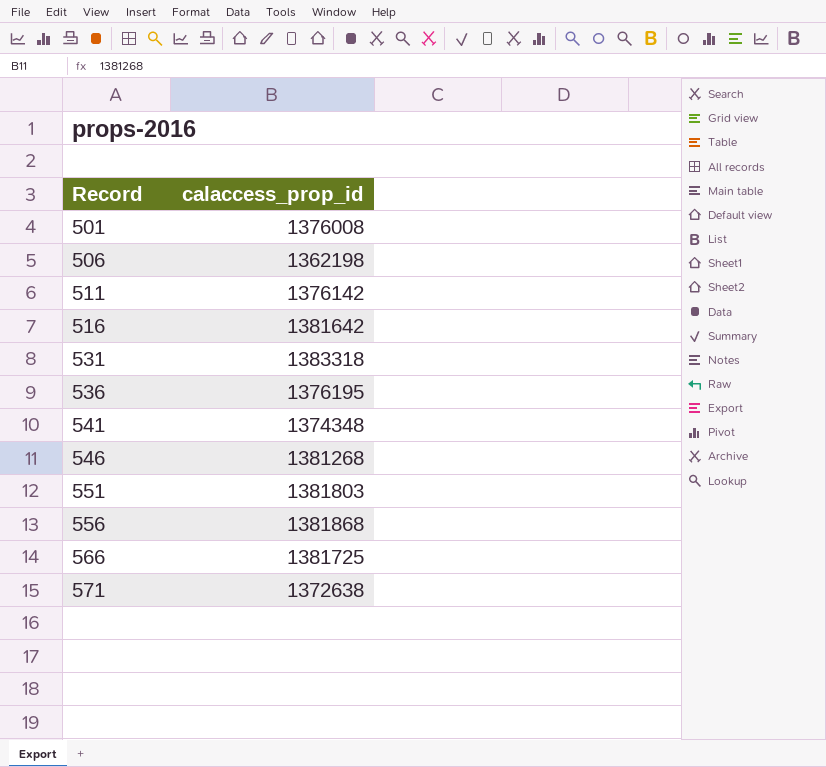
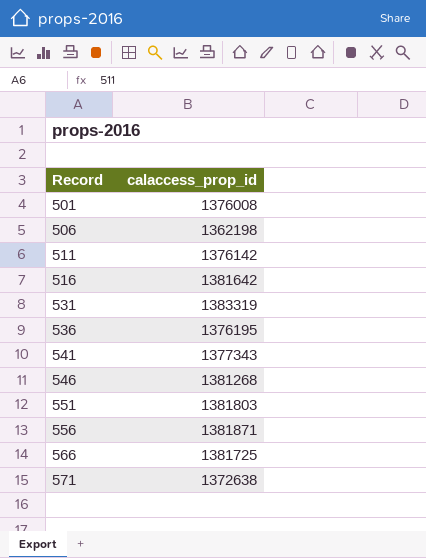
531 | calaccess_prop_id: 1383318 -> 1383319
541 | calaccess_prop_id: 1374348 -> 1377343
556 | calaccess_prop_id: 1381868 -> 1381871

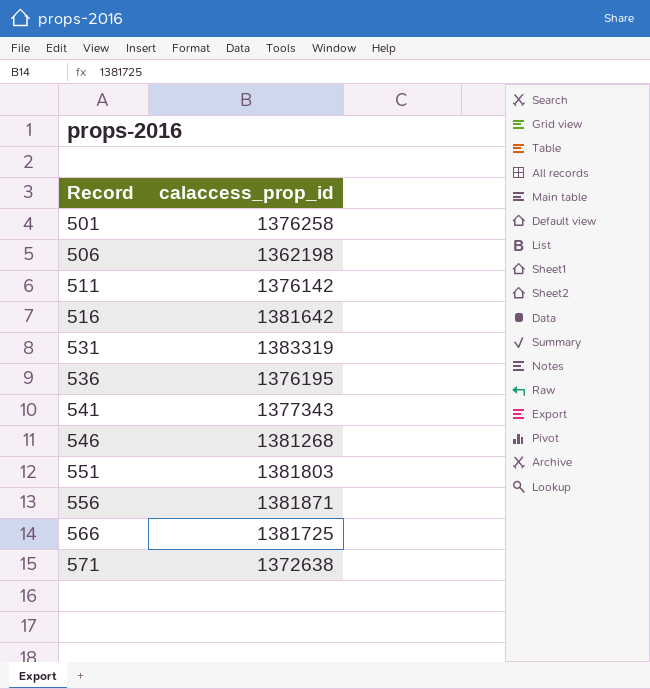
501 | calaccess_prop_id: 1376008 -> 1376258

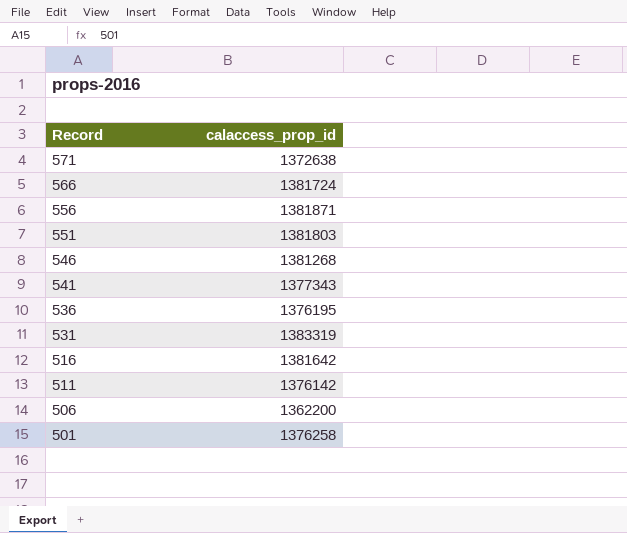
row order: Record ascending -> Record descending
566 | calaccess_prop_id: 1381725 -> 1381724
506 | calaccess_prop_id: 1362198 -> 1362200

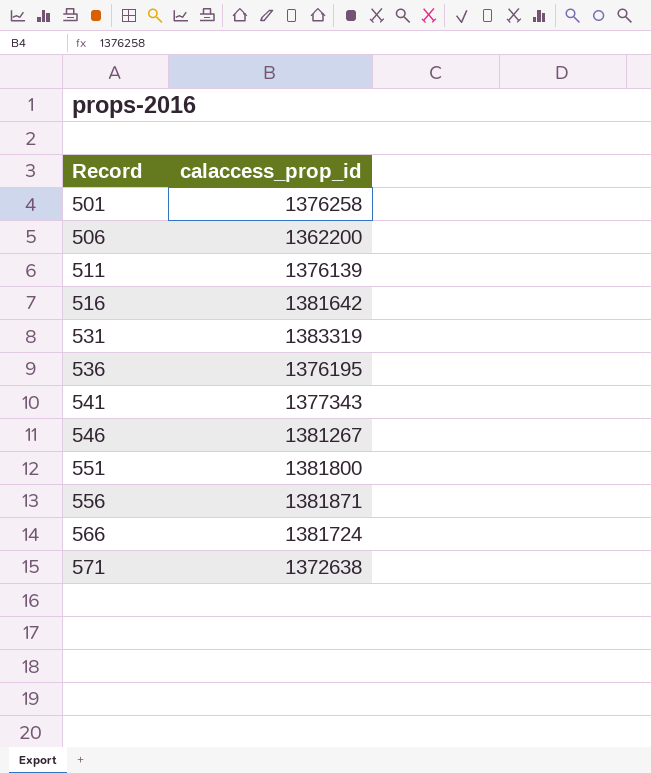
row order: Record descending -> Record ascending
511 | calaccess_prop_id: 1376142 -> 1376139
546 | calaccess_prop_id: 1381268 -> 1381267
551 | calaccess_prop_id: 1381803 -> 1381800

